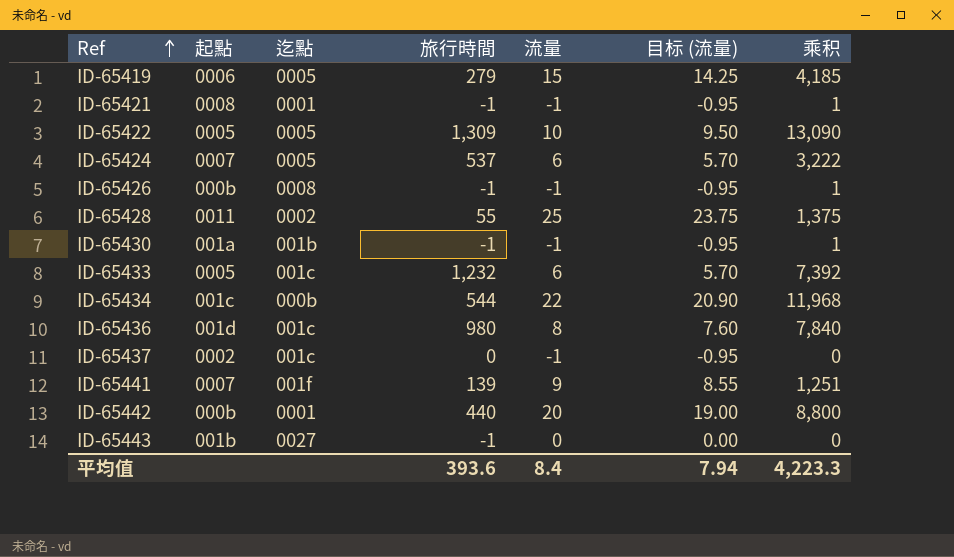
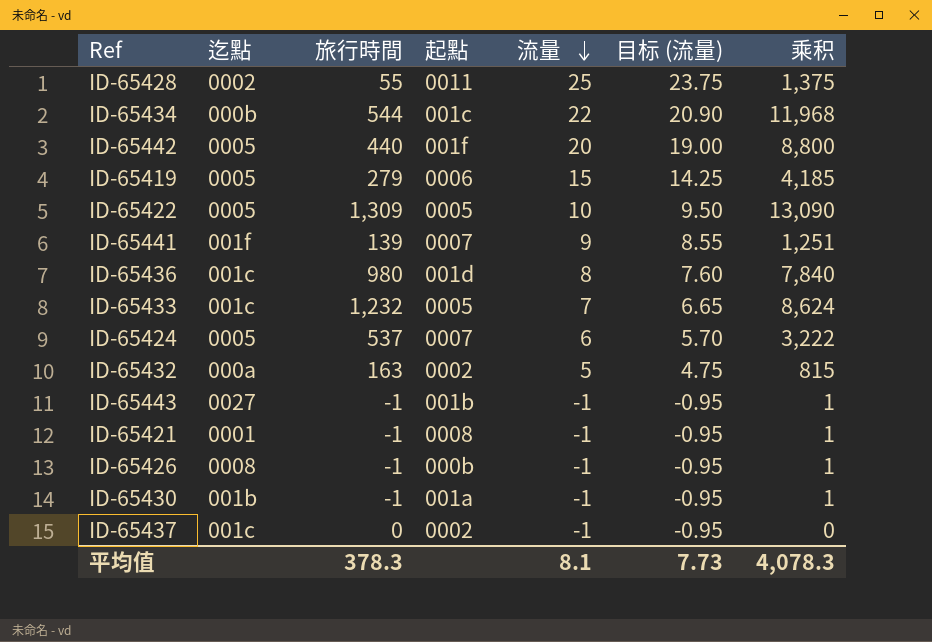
row order: Ref ascending -> 流量 descending
column 起點 | position: 2 -> 4
ID-65442 | 迄點: 0001 -> 0005
ID-65442 | 起點: 000b -> 001f
ID-65433 | 流量: 6 -> 7
ID-65433 | 目标 (流量): 5.70 -> 6.65
ID-65433 | 乘积: 7,392 -> 8,624
row ID-65432: none -> 000a | 163 | 0002 | 5 | 4.75 | 815
ID-65443 | 流量: 0 -> -1
ID-65443 | 目标 (流量): 0.00 -> -0.95
ID-65443 | 乘积: 0 -> 1
平均值 | 旅行時間: 393.6 -> 378.3
平均值 | 流量: 8.4 -> 8.1
平均值 | 目标 (流量): 7.94 -> 7.73
平均值 | 乘积: 4,223.3 -> 4,078.3

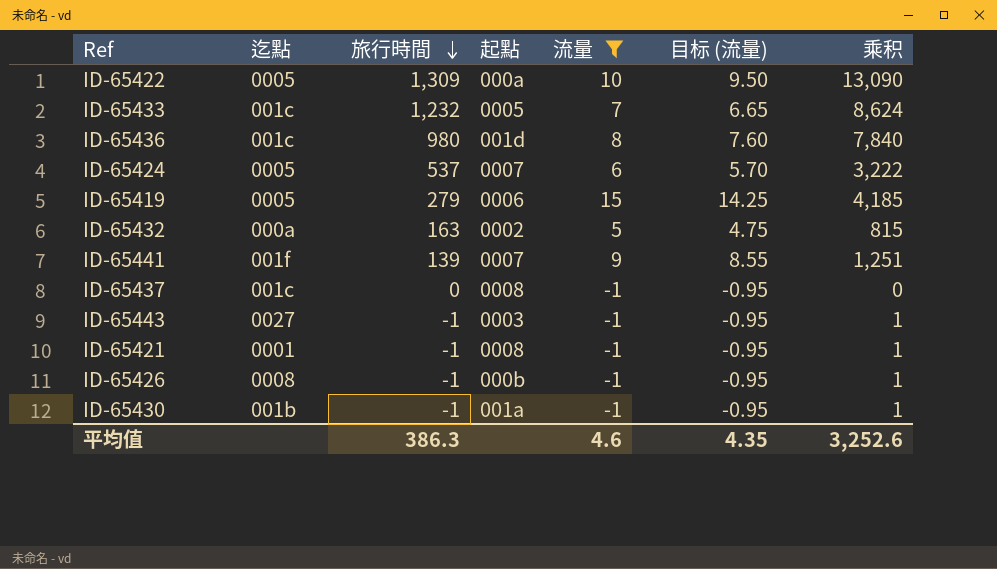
filter: none -> 流量 <= 15
row order: 流量 descending -> 旅行時間 descending
ID-65422 | 起點: 0005 -> 000a
ID-65437 | 起點: 0002 -> 0008
ID-65443 | 起點: 001b -> 0003
平均值 | 旅行時間: 378.3 -> 386.3
平均值 | 流量: 8.1 -> 4.6
平均值 | 目标 (流量): 7.73 -> 4.35
平均值 | 乘积: 4,078.3 -> 3,252.6

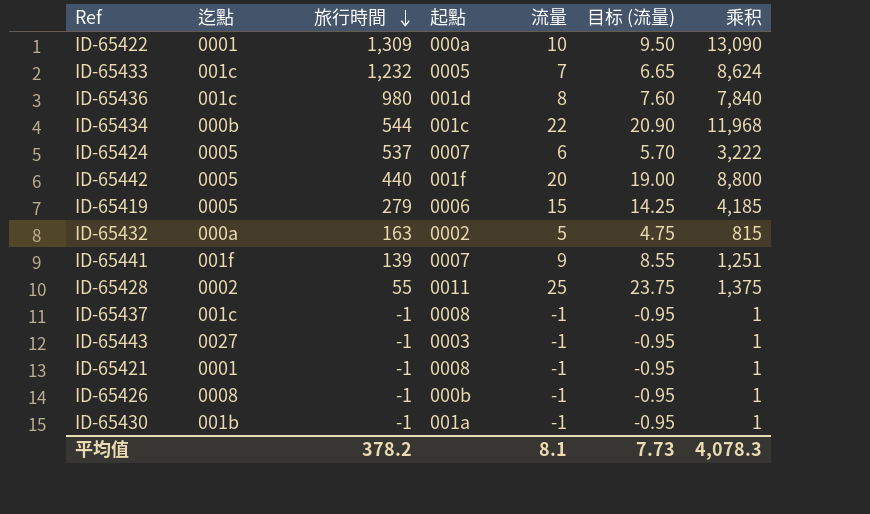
filter: 流量 <= 15 -> none
ID-65422 | 迄點: 0005 -> 0001
ID-65437 | 旅行時間: 0 -> -1
ID-65437 | 乘积: 0 -> 1
平均值 | 旅行時間: 386.3 -> 378.2
平均值 | 流量: 4.6 -> 8.1
平均值 | 目标 (流量): 4.35 -> 7.73
平均值 | 乘积: 3,252.6 -> 4,078.3

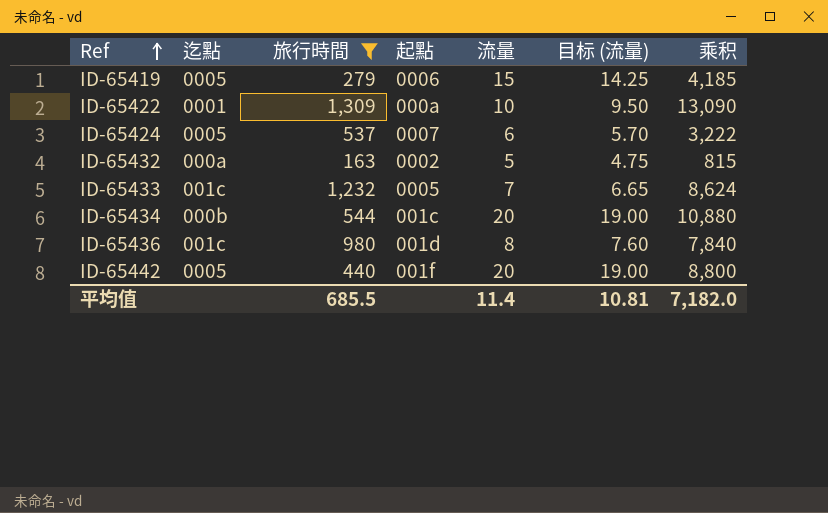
filter: none -> 旅行時間 >= 163
row order: 旅行時間 descending -> Ref ascending
ID-65434 | 流量: 22 -> 20
ID-65434 | 目标 (流量): 20.90 -> 19.00
ID-65434 | 乘积: 11,968 -> 10,880
平均值 | 旅行時間: 378.2 -> 685.5
平均值 | 流量: 8.1 -> 11.4
平均值 | 目标 (流量): 7.73 -> 10.81
平均值 | 乘积: 4,078.3 -> 7,182.0

